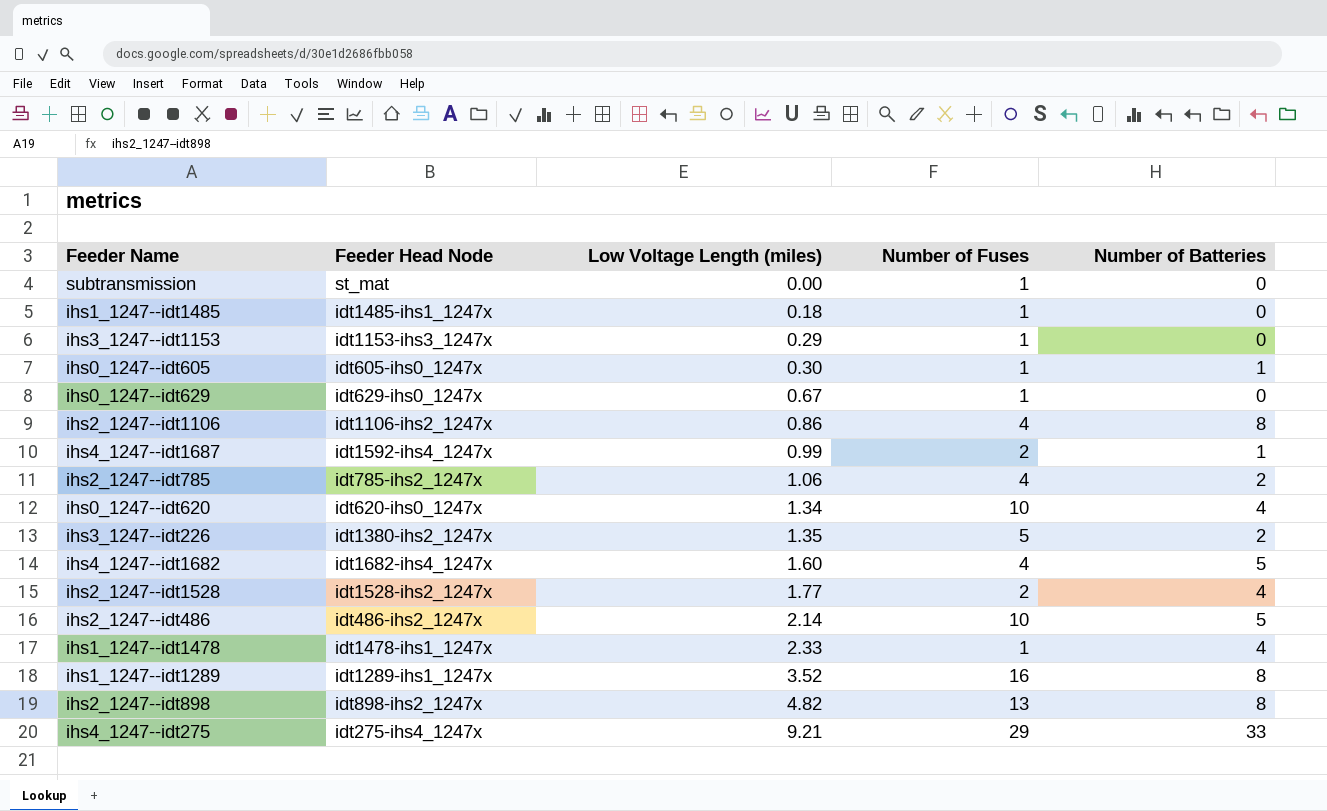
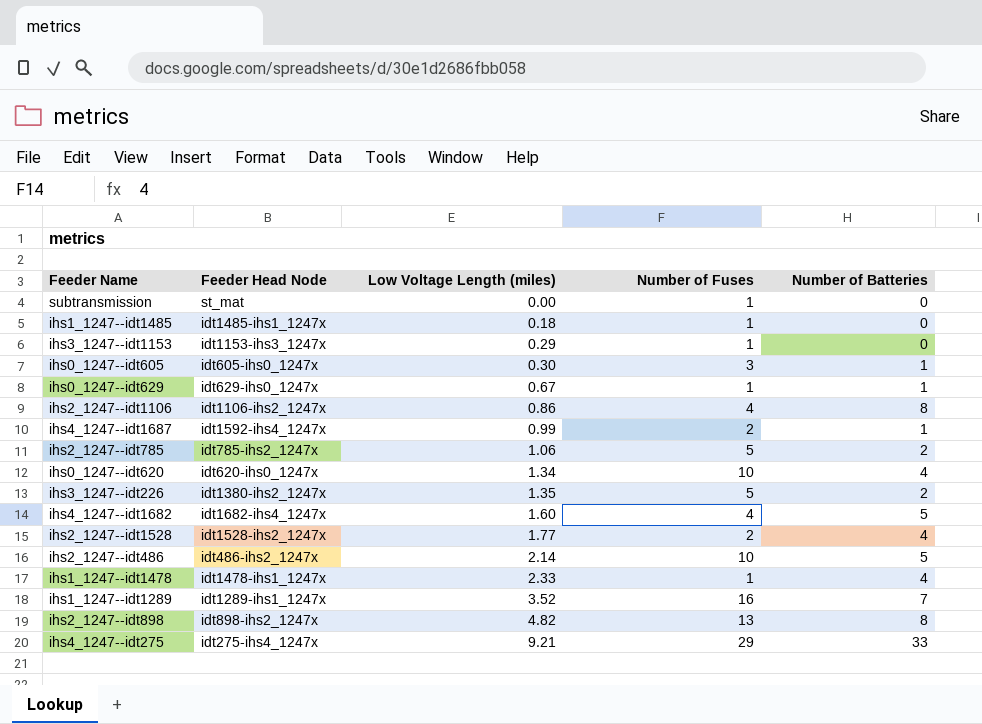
ihs0_1247--idt605 | Number of Fuses: 1 -> 3
ihs0_1247--idt629 | Number of Batteries: 0 -> 1
ihs2_1247--idt785 | Number of Fuses: 4 -> 5
ihs1_1247--idt1289 | Number of Batteries: 8 -> 7

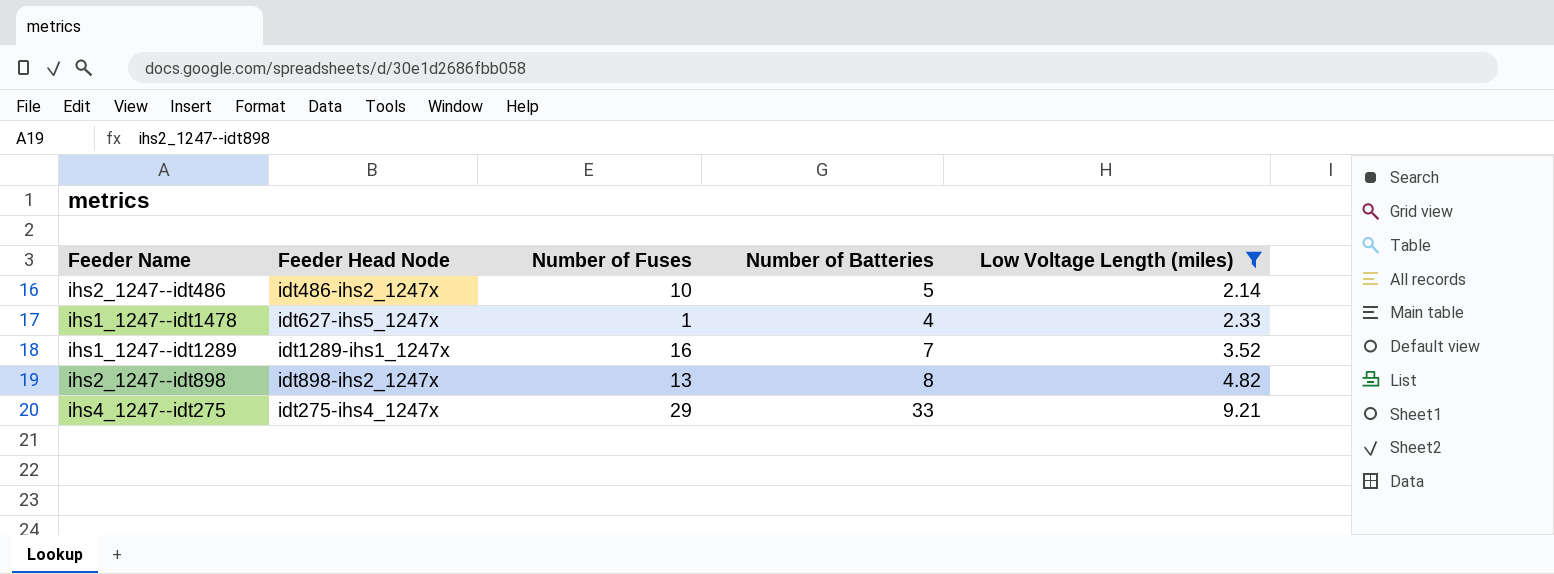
filter: none -> Low Voltage Length (miles) >= 2.14
column Low Voltage Length (miles) | position: 3 -> 5
ihs1_1247--idt1478 | Feeder Head Node: idt1478-ihs1_1247x -> idt627-ihs5_1247x

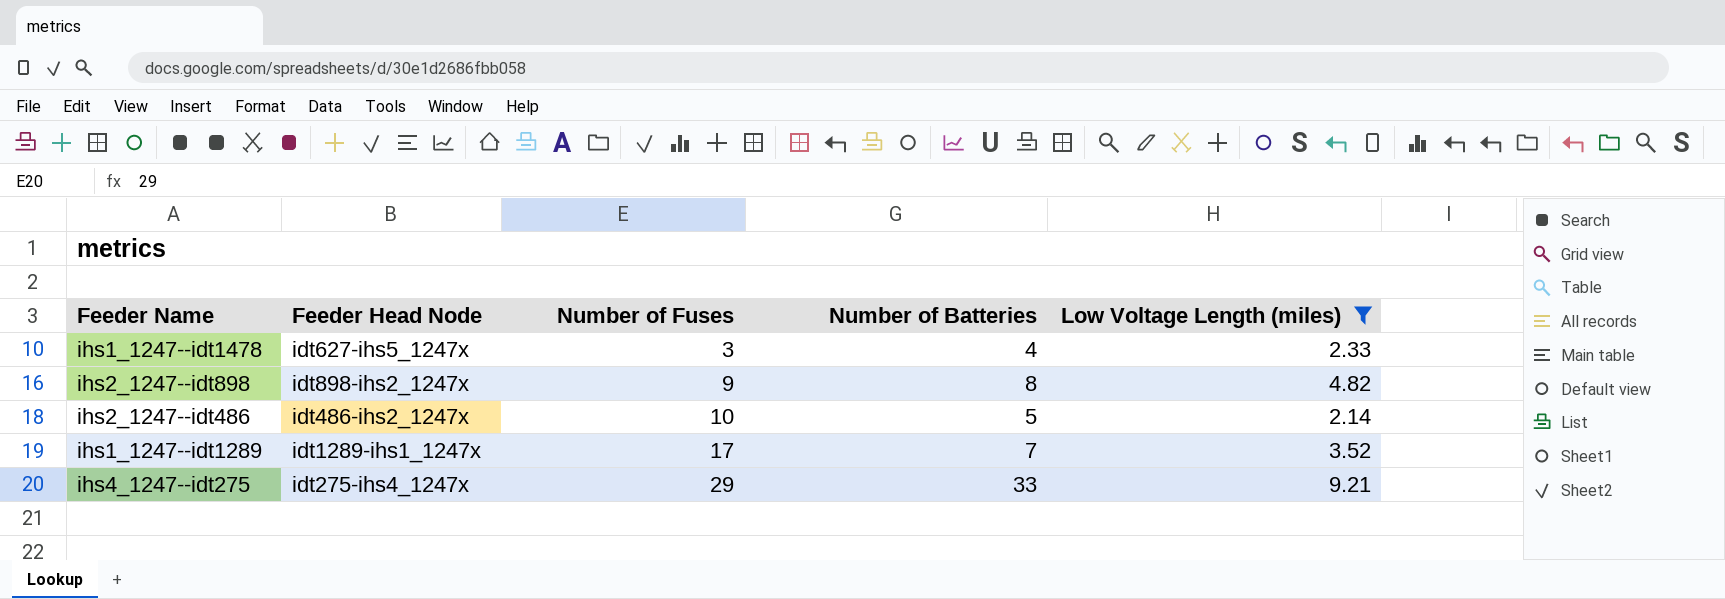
row order: Low Voltage Length (miles) ascending -> Number of Fuses ascending
ihs1_1247--idt1478 | Number of Fuses: 1 -> 3
ihs2_1247--idt898 | Number of Fuses: 13 -> 9
ihs1_1247--idt1289 | Number of Fuses: 16 -> 17

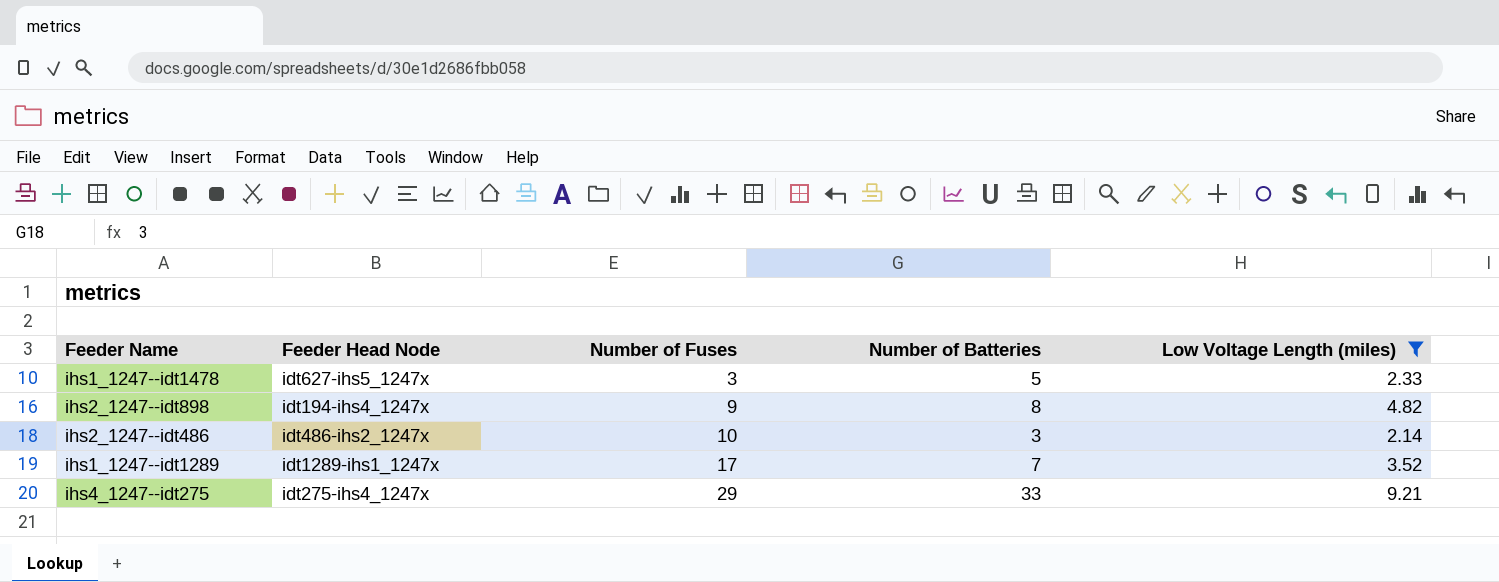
ihs1_1247--idt1478 | Number of Batteries: 4 -> 5
ihs2_1247--idt898 | Feeder Head Node: idt898-ihs2_1247x -> idt194-ihs4_1247x
ihs2_1247--idt486 | Number of Batteries: 5 -> 3

